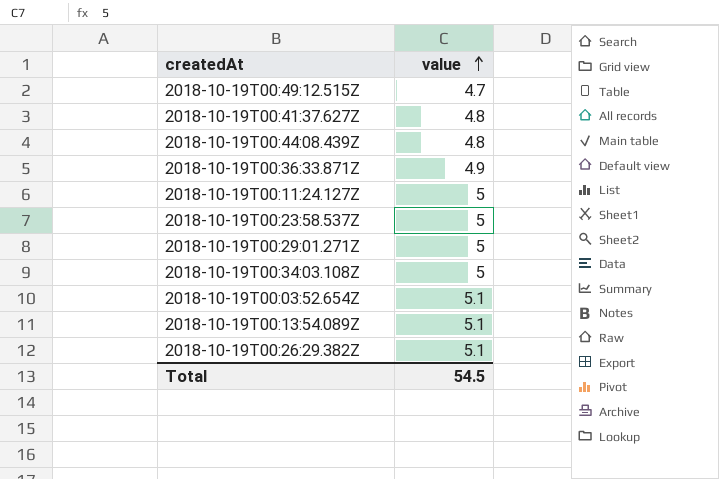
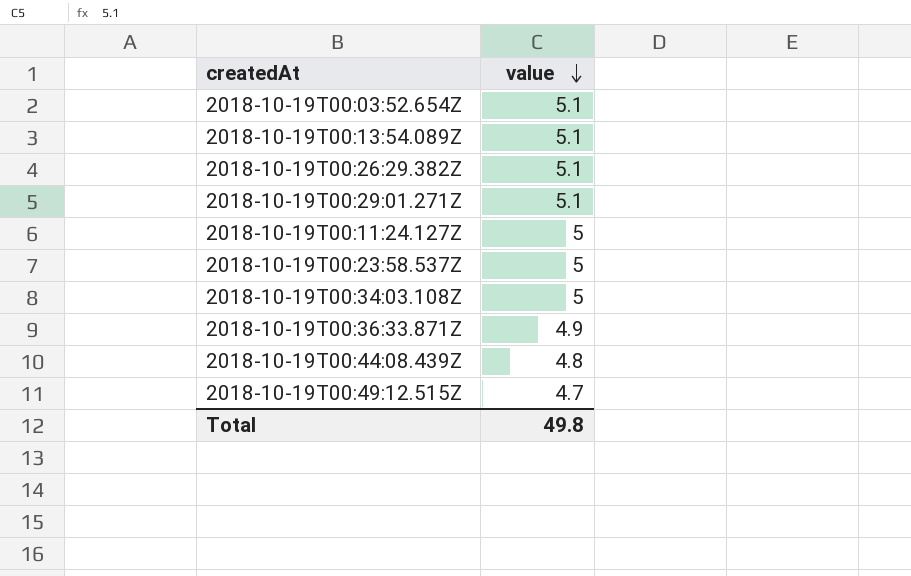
row order: value ascending -> value descending
row 2018-10-19T00:41:37.627Z: 4.8 -> none
2018-10-19T00:29:01.271Z | value: 5 -> 5.1
Total | value: 54.5 -> 49.8

